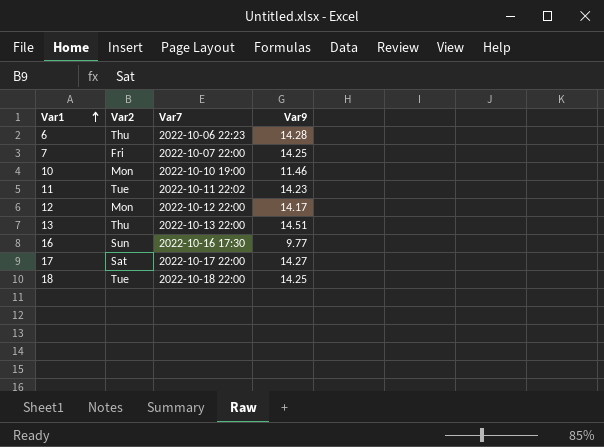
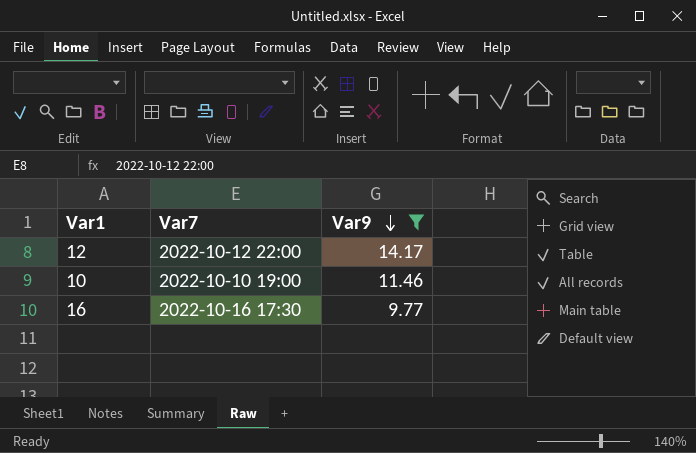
filter: none -> Var9 <= 14.17
row order: Var1 ascending -> Var9 descending
column Var2 | position: 2 -> none

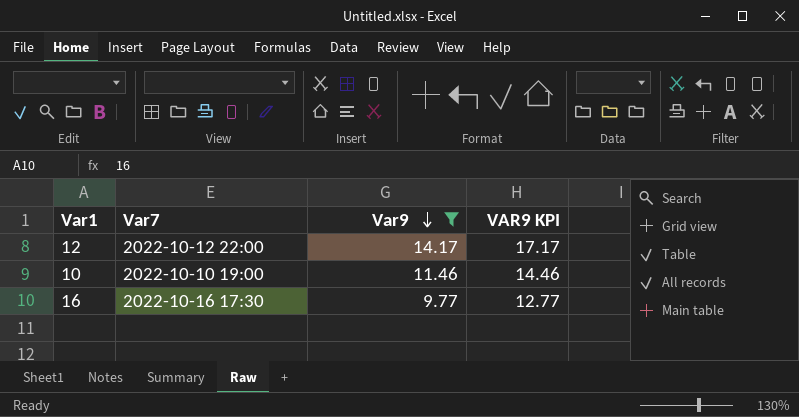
column VAR9 KPI | formula: none -> [Var9] + 3

